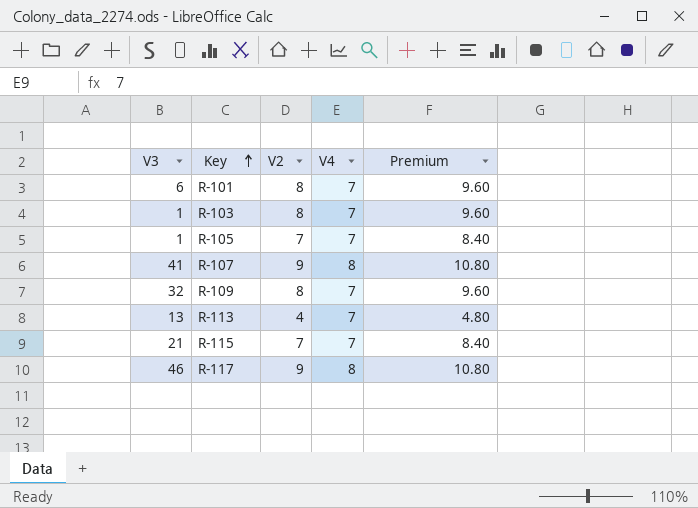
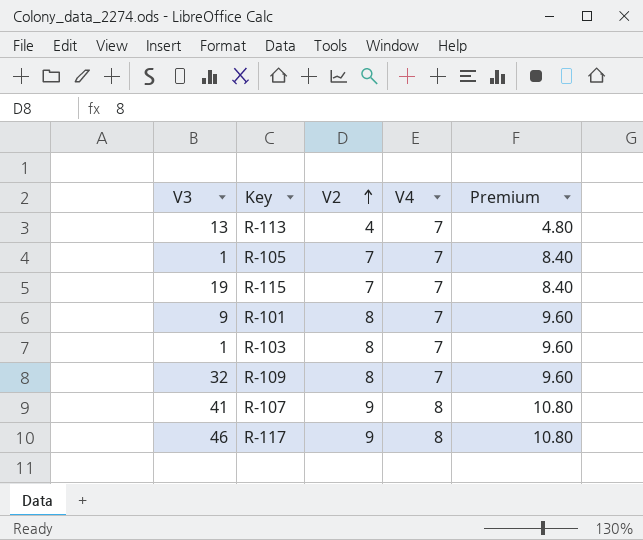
row order: Key ascending -> V2 ascending
R-115 | V3: 21 -> 19
R-101 | V3: 6 -> 9

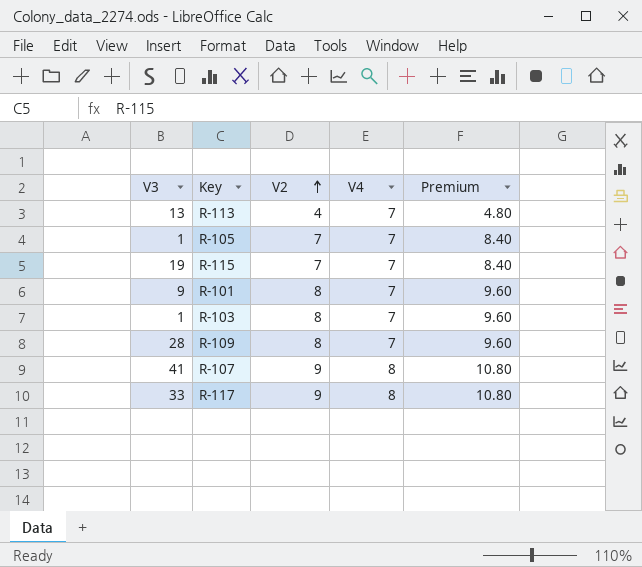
R-109 | V3: 32 -> 28
R-117 | V3: 46 -> 33

